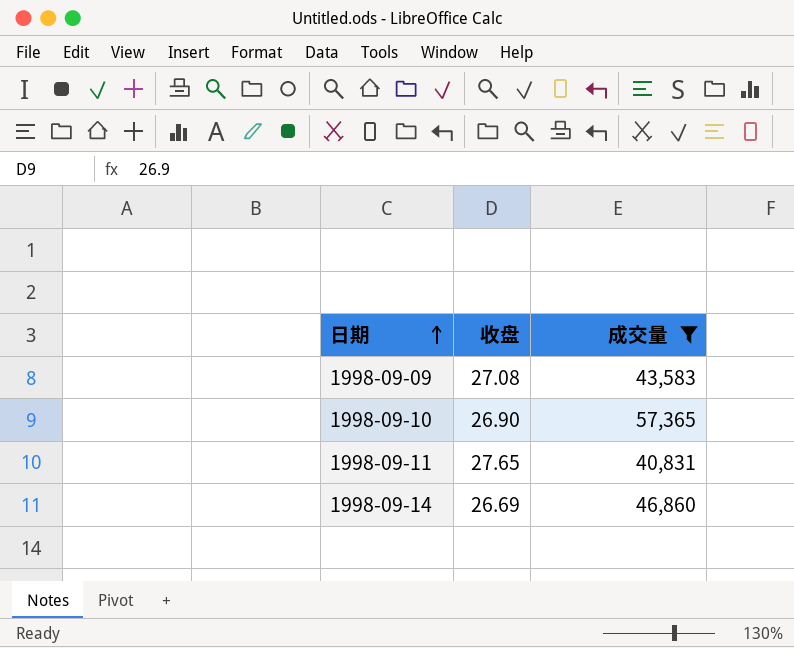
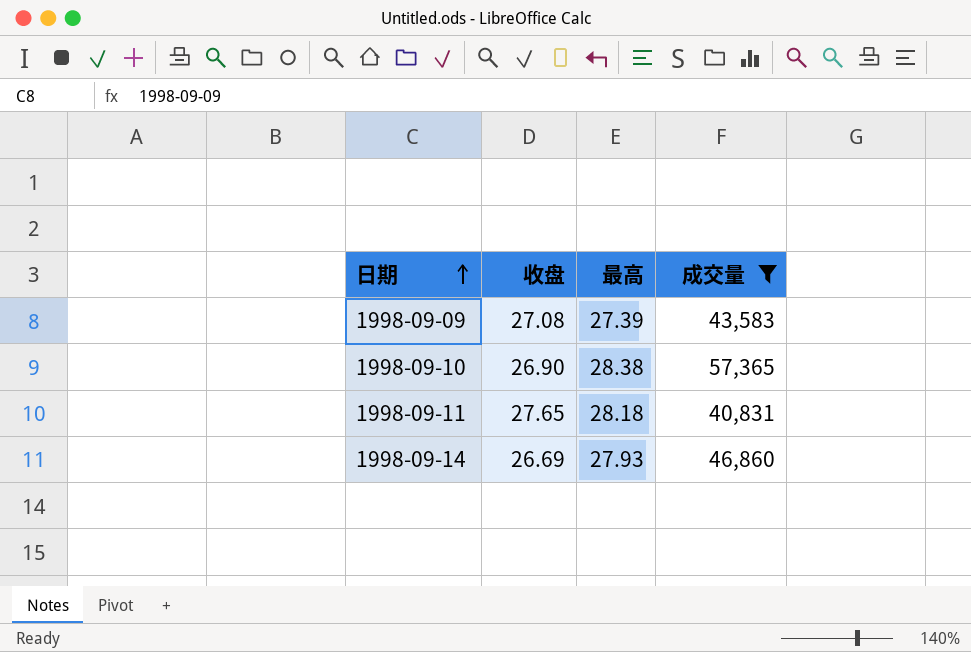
column 最高 | position: none -> 3

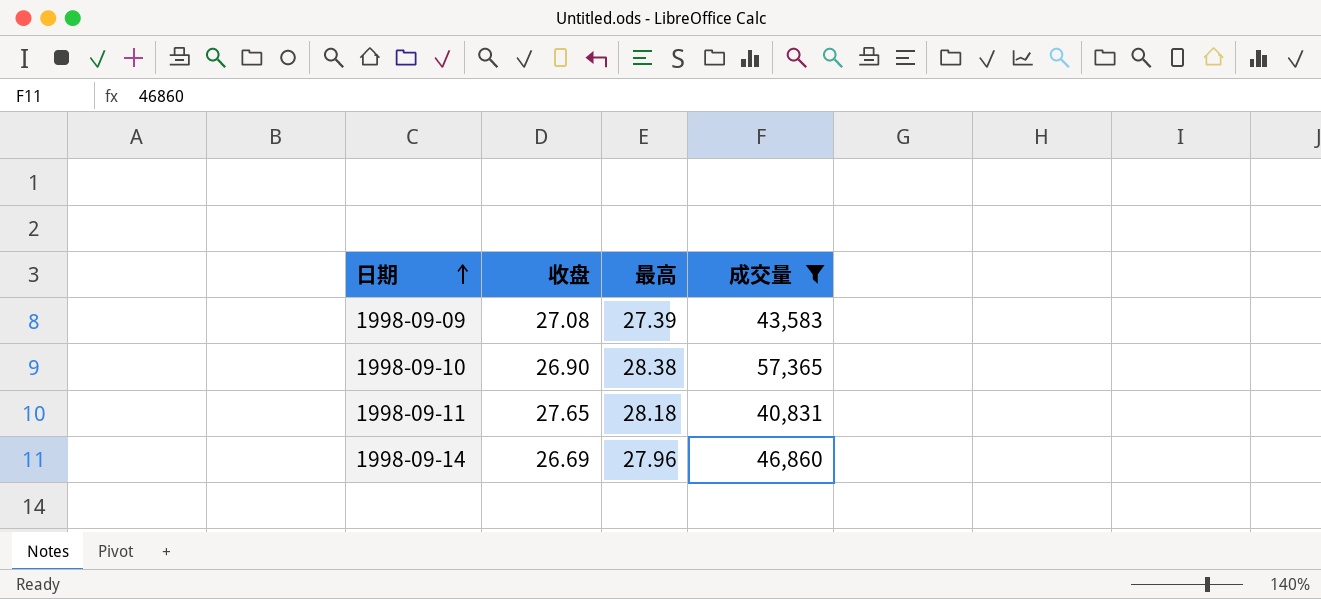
1998-09-14 | 最高: 27.93 -> 27.96

